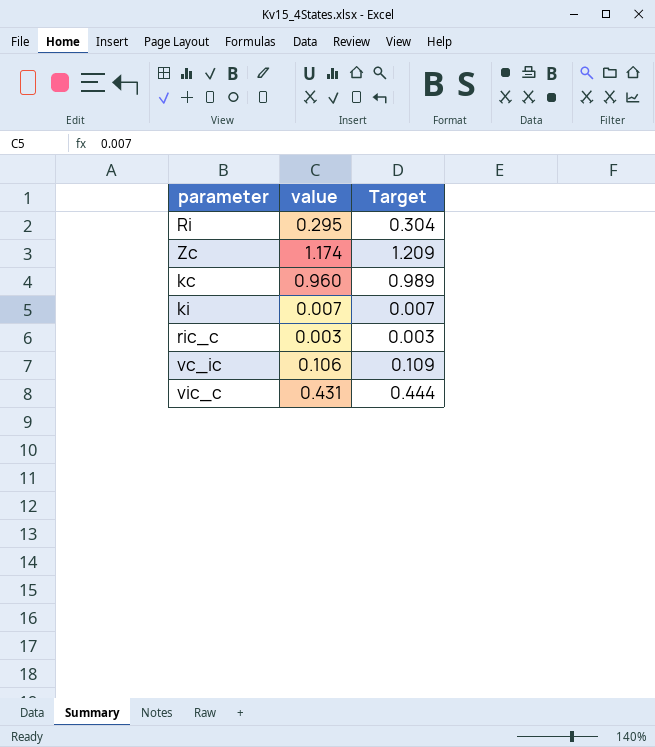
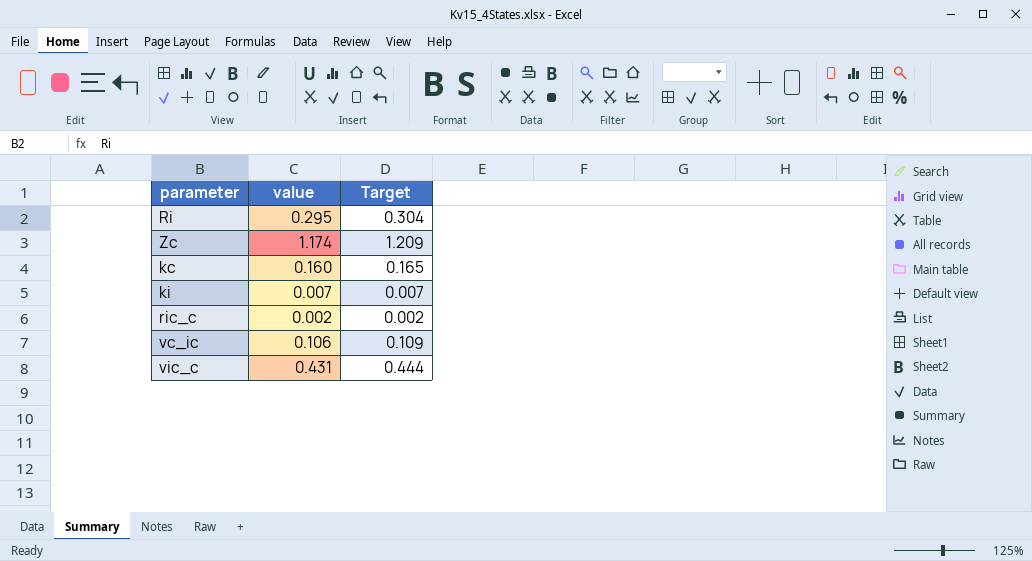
kc | value: 0.960 -> 0.160
kc | Target: 0.989 -> 0.165
ric_c | value: 0.003 -> 0.002
ric_c | Target: 0.003 -> 0.002

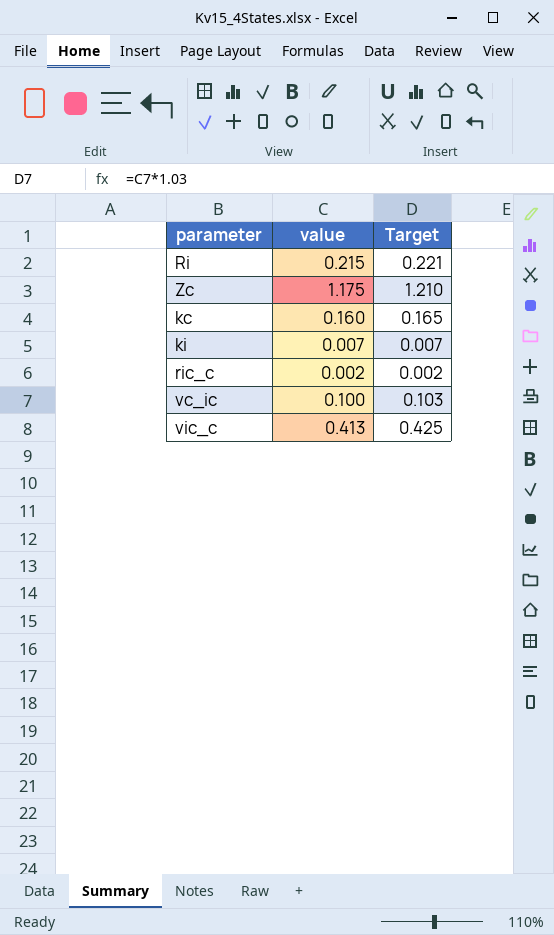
Ri | value: 0.295 -> 0.215
Ri | Target: 0.304 -> 0.221
Zc | value: 1.174 -> 1.175
Zc | Target: 1.209 -> 1.210
vc_ic | value: 0.106 -> 0.100
vc_ic | Target: 0.109 -> 0.103
vic_c | value: 0.431 -> 0.413
vic_c | Target: 0.444 -> 0.425

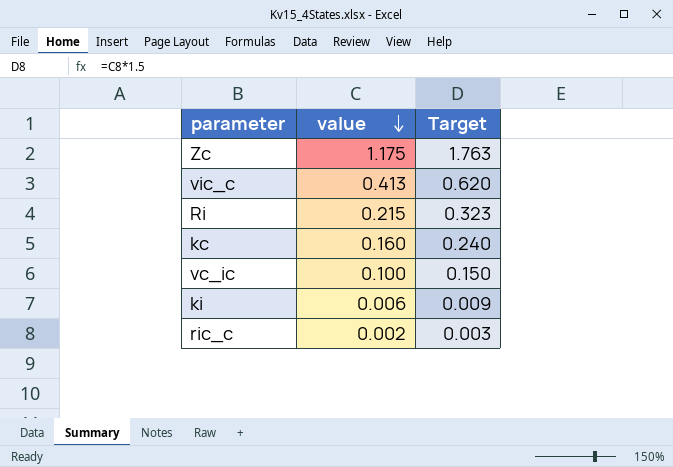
row order: none -> value descending
column Target | formula: [value] * 1.03 -> [value] * 1.5
ki | value: 0.007 -> 0.006

